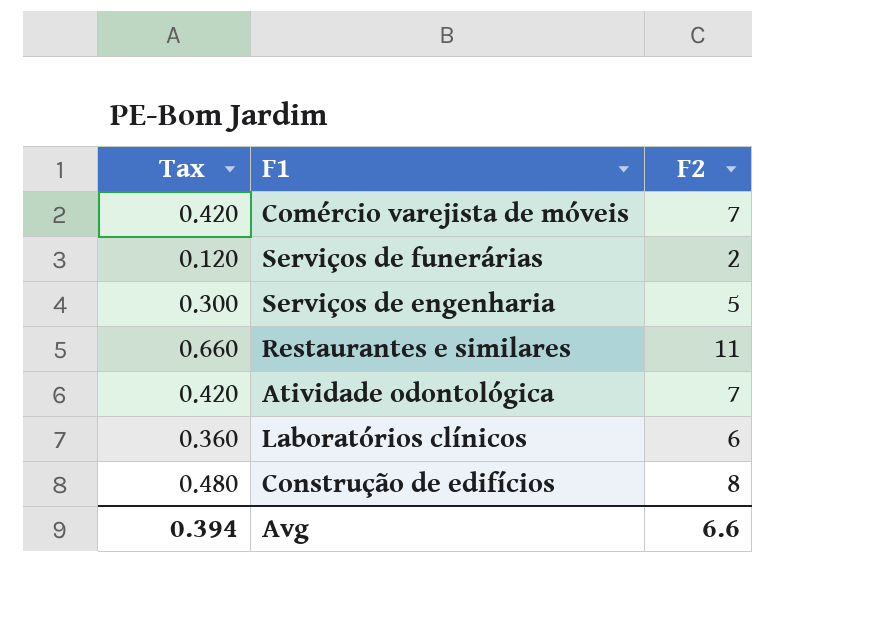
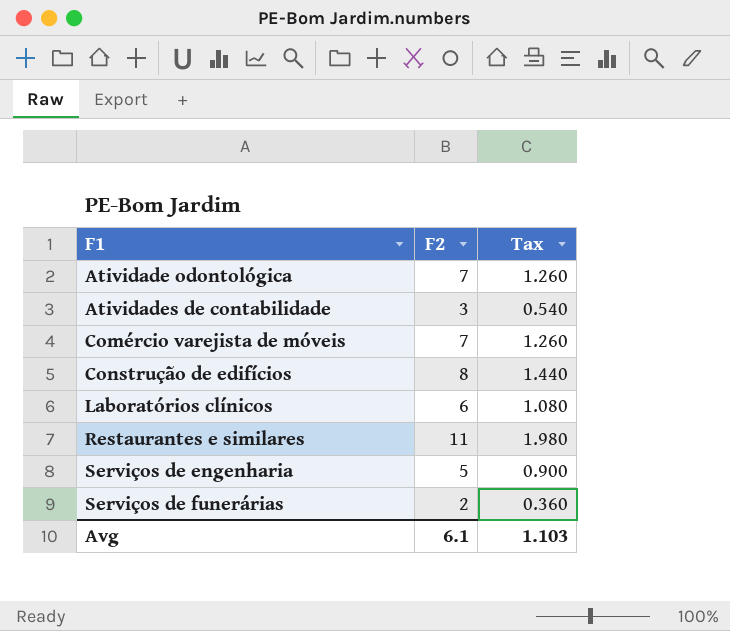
row order: none -> F1 ascending
column Tax | formula: [F2] * 0.06 -> [F2] * 0.18
column Tax | position: 1 -> 3
row Atividades de contabilidade: none -> 3 | 0.540
Avg | F2: 6.6 -> 6.1
Avg | Tax: 0.394 -> 1.103

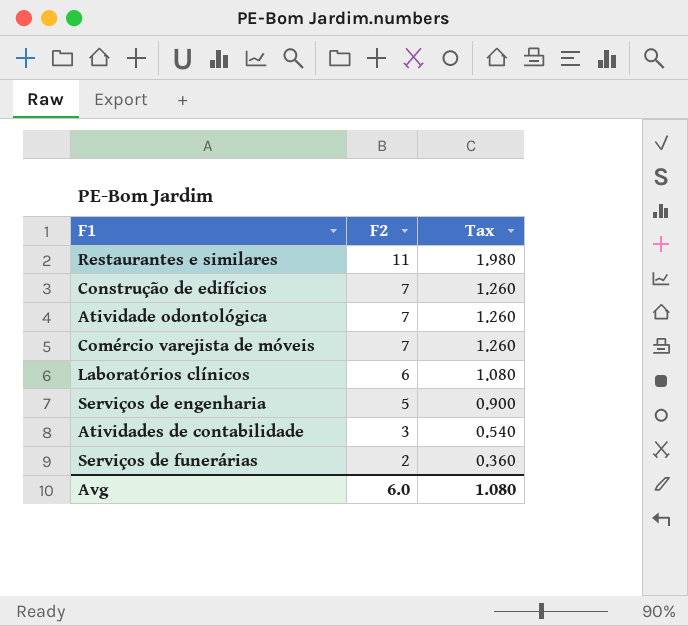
row order: F1 ascending -> F2 descending
Construção de edifícios | F2: 8 -> 7
Construção de edifícios | Tax: 1.440 -> 1.260
Avg | F2: 6.1 -> 6.0
Avg | Tax: 1.103 -> 1.080

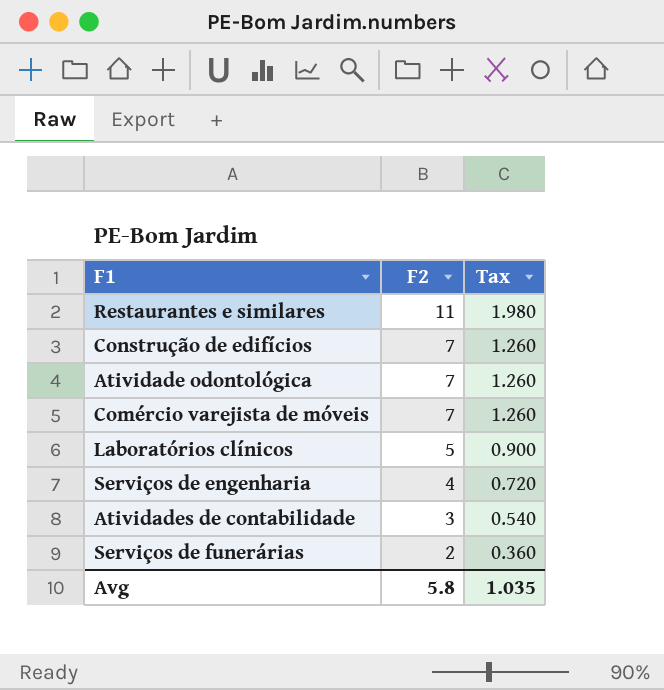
Laboratórios clínicos | F2: 6 -> 5
Laboratórios clínicos | Tax: 1.080 -> 0.900
Serviços de engenharia | F2: 5 -> 4
Serviços de engenharia | Tax: 0.900 -> 0.720
Avg | F2: 6.0 -> 5.8
Avg | Tax: 1.080 -> 1.035

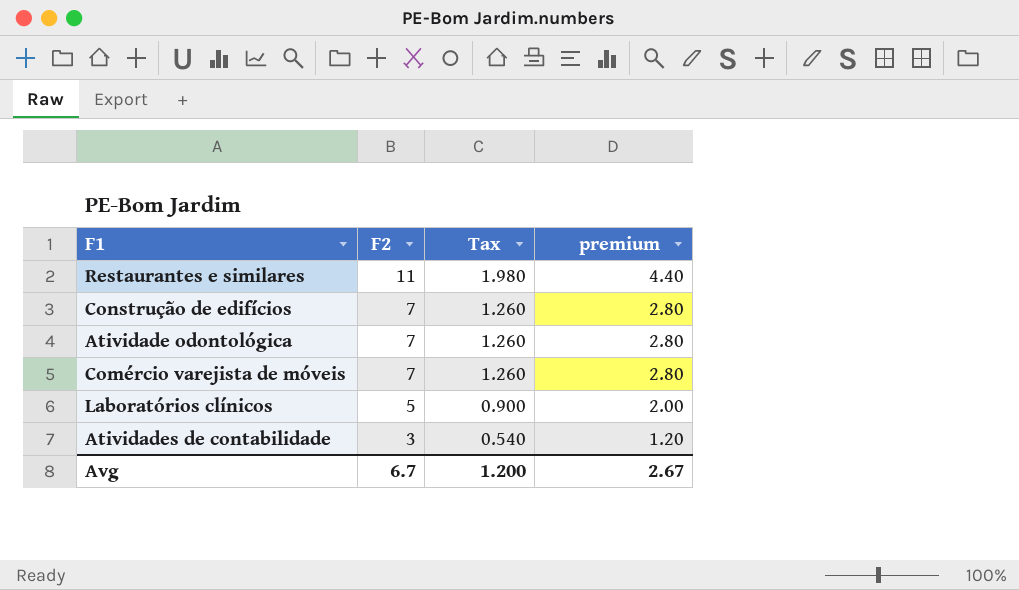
column premium | formula: none -> [F2] * 0.4
row Serviços de engenharia: 4 | 0.720 -> none
row Serviços de funerárias: 2 | 0.360 -> none
Avg | F2: 5.8 -> 6.7
Avg | Tax: 1.035 -> 1.200

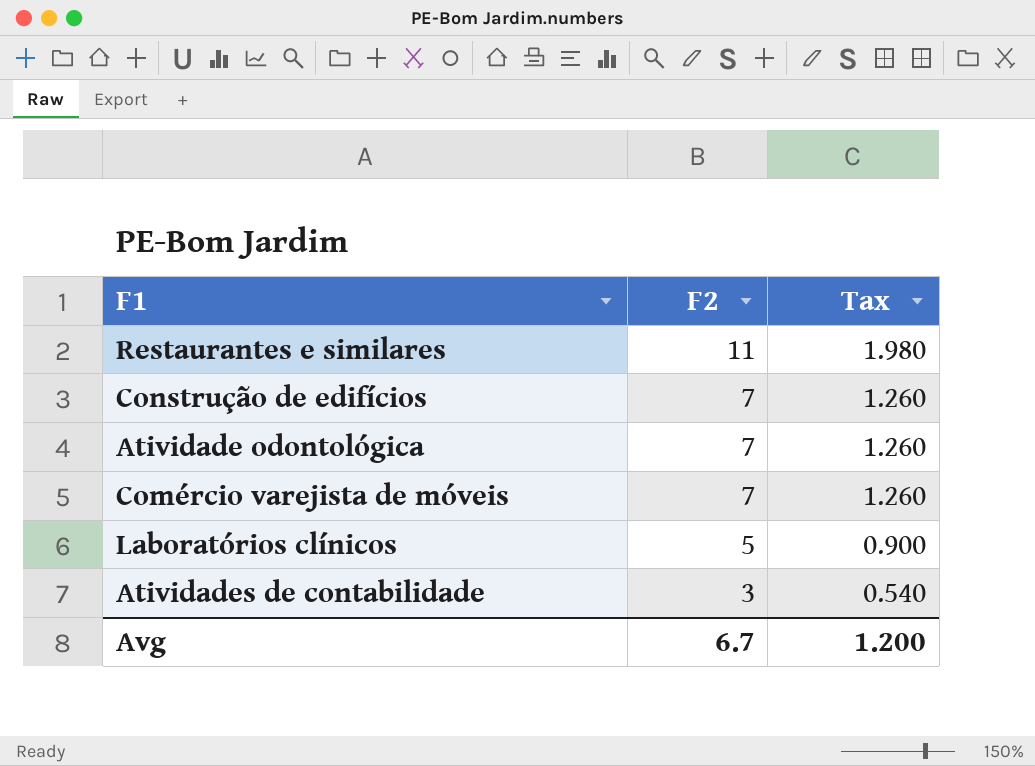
column premium | formula: [F2] * 0.4 -> none

